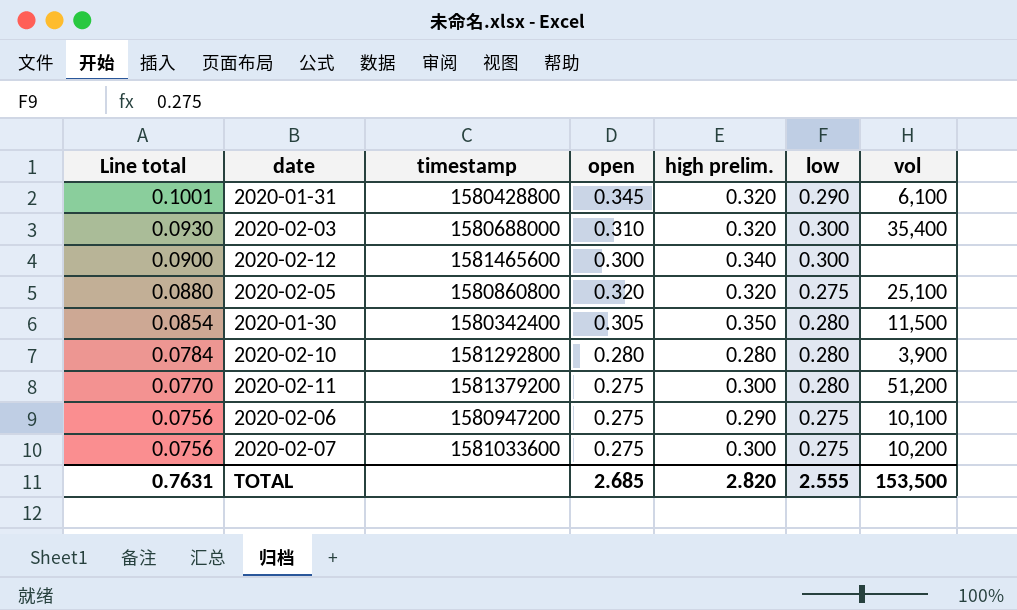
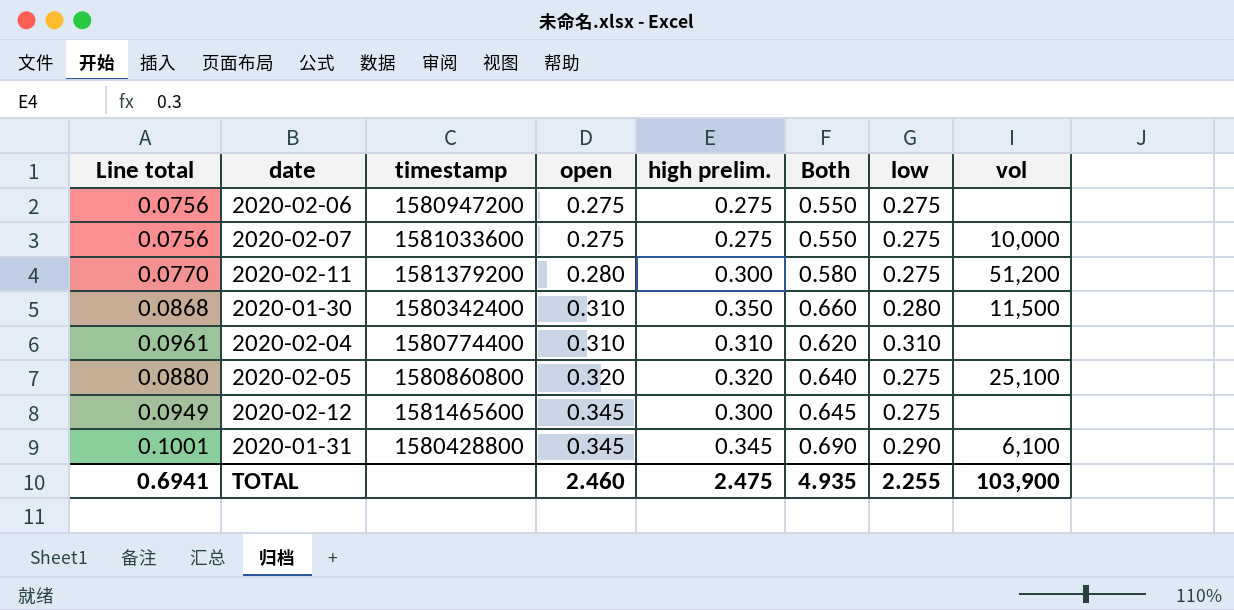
row order: Line total descending -> open ascending
column Both | formula: none -> [open] + [high prelim.]
row 2020-02-03: 0.0930 | 1580688000 | 0.310 | 0.320 | 0.300 | 35,400 -> none
row 2020-02-10: 0.0784 | 1581292800 | 0.280 | 0.280 | 0.280 | 3,900 -> none
2020-02-06 | high prelim.: 0.290 -> 0.275
2020-02-06 | vol: 10,100 -> none
2020-02-07 | high prelim.: 0.300 -> 0.275
2020-02-07 | vol: 10,200 -> 10,000
2020-02-11 | open: 0.275 -> 0.280
2020-02-11 | low: 0.280 -> 0.275
2020-01-30 | Line total: 0.0854 -> 0.0868
2020-01-30 | open: 0.305 -> 0.310
row 2020-02-04: none -> 0.0961 | 1580774400 | 0.310 | 0.310 | 0.620 | 0.310 | none
2020-02-12 | Line total: 0.0900 -> 0.0949
2020-02-12 | open: 0.300 -> 0.345
2020-02-12 | high prelim.: 0.340 -> 0.300
2020-02-12 | low: 0.300 -> 0.275
2020-01-31 | high prelim.: 0.320 -> 0.345
TOTAL | Line total: 0.7631 -> 0.6941
TOTAL | open: 2.685 -> 2.460
TOTAL | high prelim.: 2.820 -> 2.475
TOTAL | low: 2.555 -> 2.255
TOTAL | vol: 153,500 -> 103,900

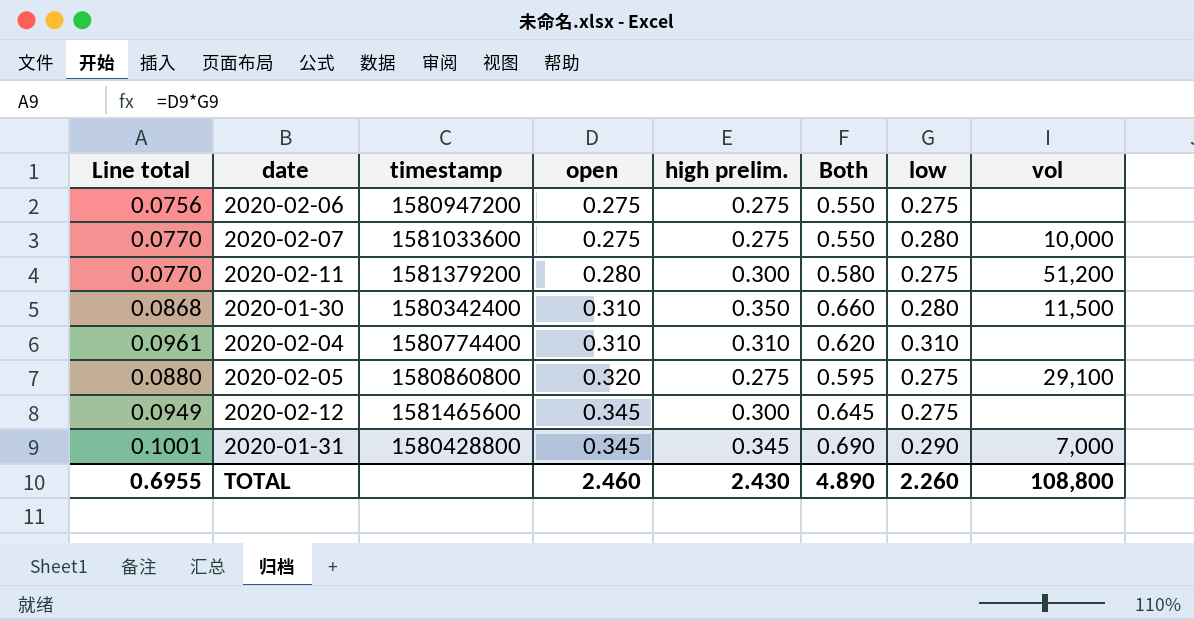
2020-02-07 | Line total: 0.0756 -> 0.0770
2020-02-07 | low: 0.275 -> 0.280
2020-02-05 | high prelim.: 0.320 -> 0.275
2020-02-05 | Both: 0.640 -> 0.595
2020-02-05 | vol: 25,100 -> 29,100
2020-01-31 | vol: 6,100 -> 7,000
TOTAL | Line total: 0.6941 -> 0.6955
TOTAL | high prelim.: 2.475 -> 2.430
TOTAL | Both: 4.935 -> 4.890
TOTAL | low: 2.255 -> 2.260
TOTAL | vol: 103,900 -> 108,800

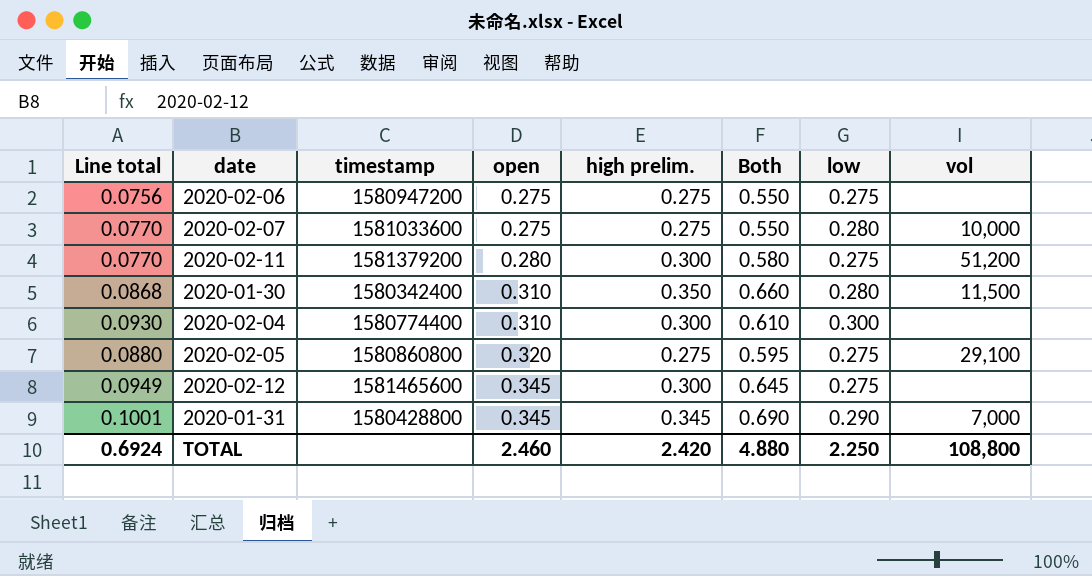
2020-02-04 | Line total: 0.0961 -> 0.0930
2020-02-04 | high prelim.: 0.310 -> 0.300
2020-02-04 | Both: 0.620 -> 0.610
2020-02-04 | low: 0.310 -> 0.300
TOTAL | Line total: 0.6955 -> 0.6924
TOTAL | high prelim.: 2.430 -> 2.420
TOTAL | Both: 4.890 -> 4.880
TOTAL | low: 2.260 -> 2.250

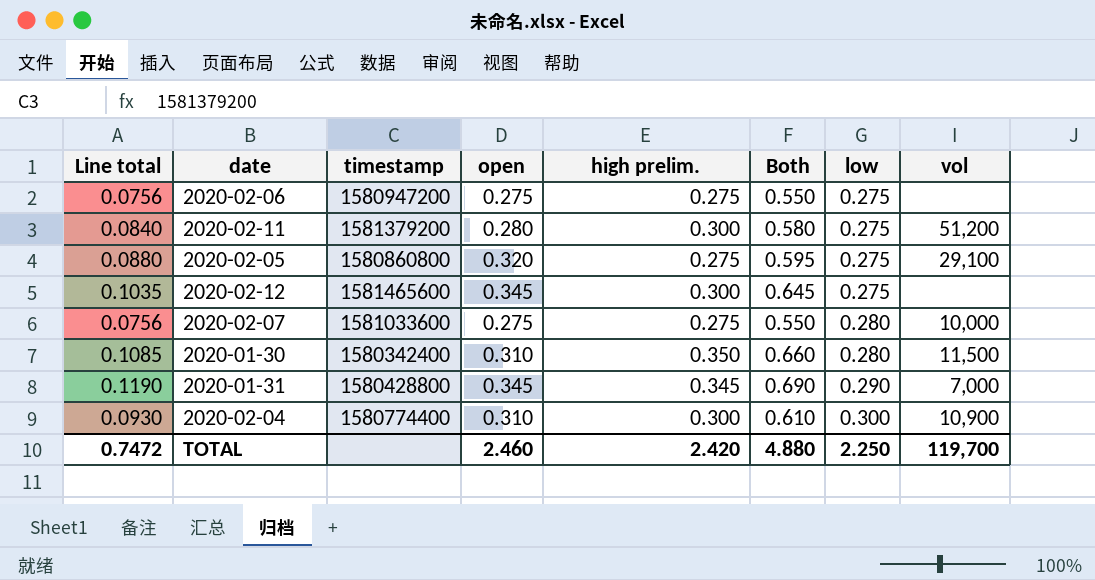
row order: open ascending -> low ascending
column Line total | formula: [open] * [low] -> [open] * [high prelim.]
2020-02-04 | vol: none -> 10,900
TOTAL | Line total: 0.6924 -> 0.7472
TOTAL | vol: 108,800 -> 119,700

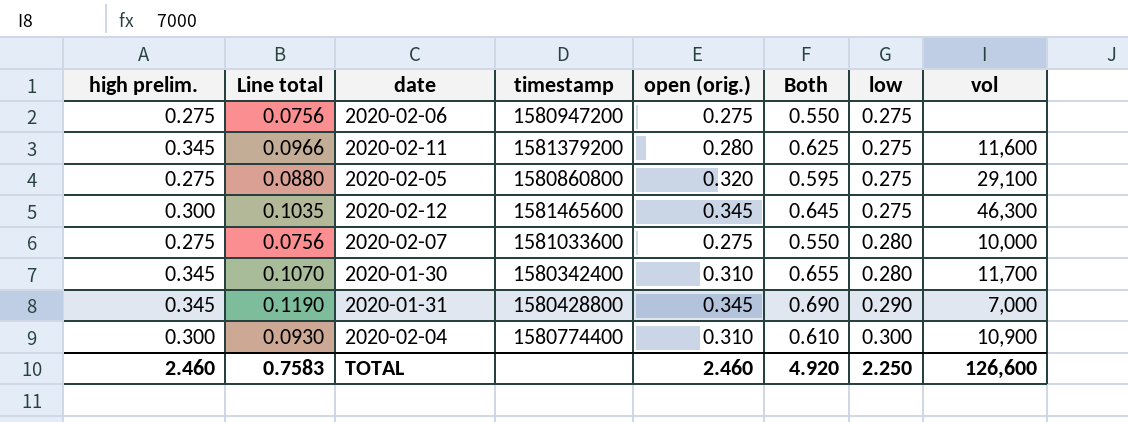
column high prelim. | position: 5 -> 1
column name: open -> open (orig.)
2020-02-11 | high prelim.: 0.300 -> 0.345
2020-02-11 | Line total: 0.0840 -> 0.0966
2020-02-11 | Both: 0.580 -> 0.625
2020-02-11 | vol: 51,200 -> 11,600
2020-02-12 | vol: none -> 46,300
2020-01-30 | high prelim.: 0.350 -> 0.345
2020-01-30 | Line total: 0.1085 -> 0.1070
2020-01-30 | Both: 0.660 -> 0.655
2020-01-30 | vol: 11,500 -> 11,700
TOTAL | high prelim.: 2.420 -> 2.460
TOTAL | Line total: 0.7472 -> 0.7583
TOTAL | Both: 4.880 -> 4.920
TOTAL | vol: 119,700 -> 126,600

